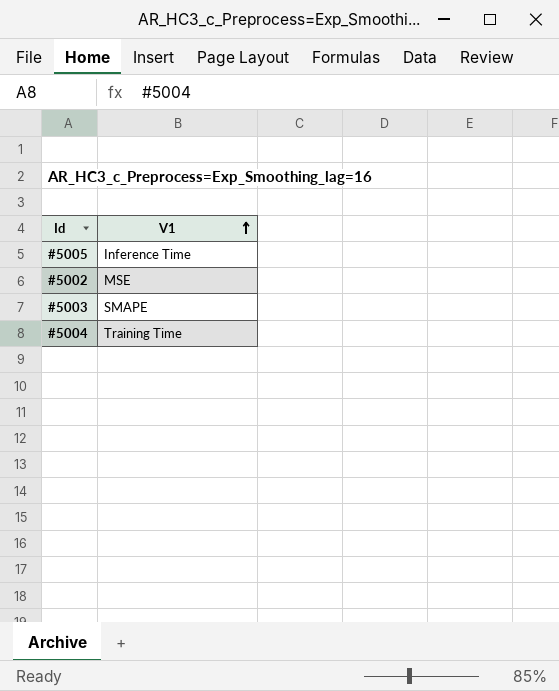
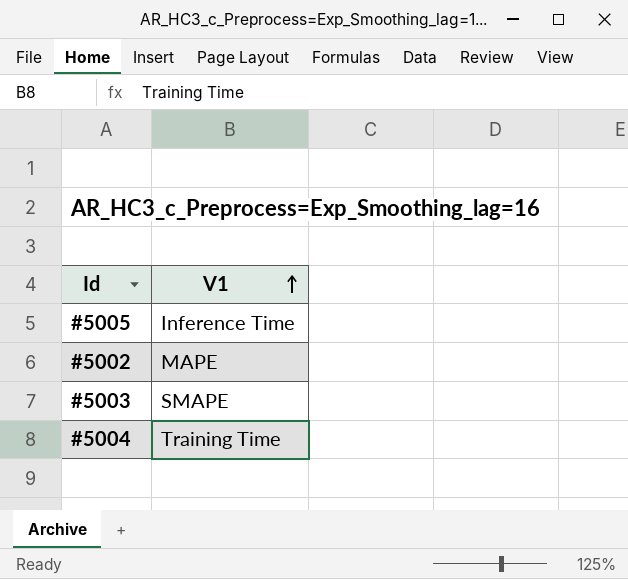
#5002 | V1: MSE -> MAPE

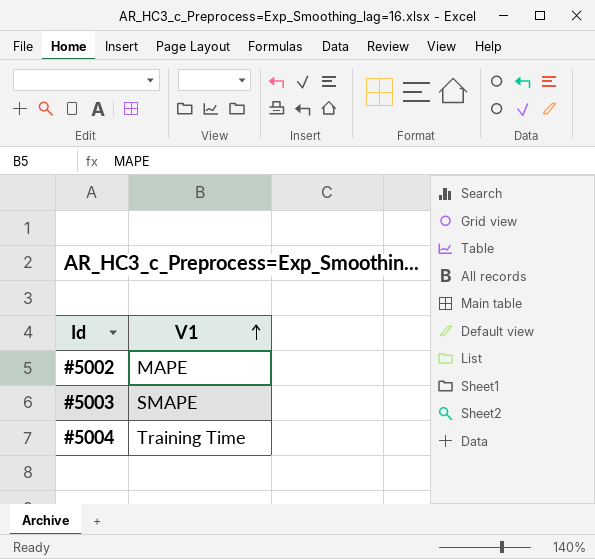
row #5005: Inference Time -> none

